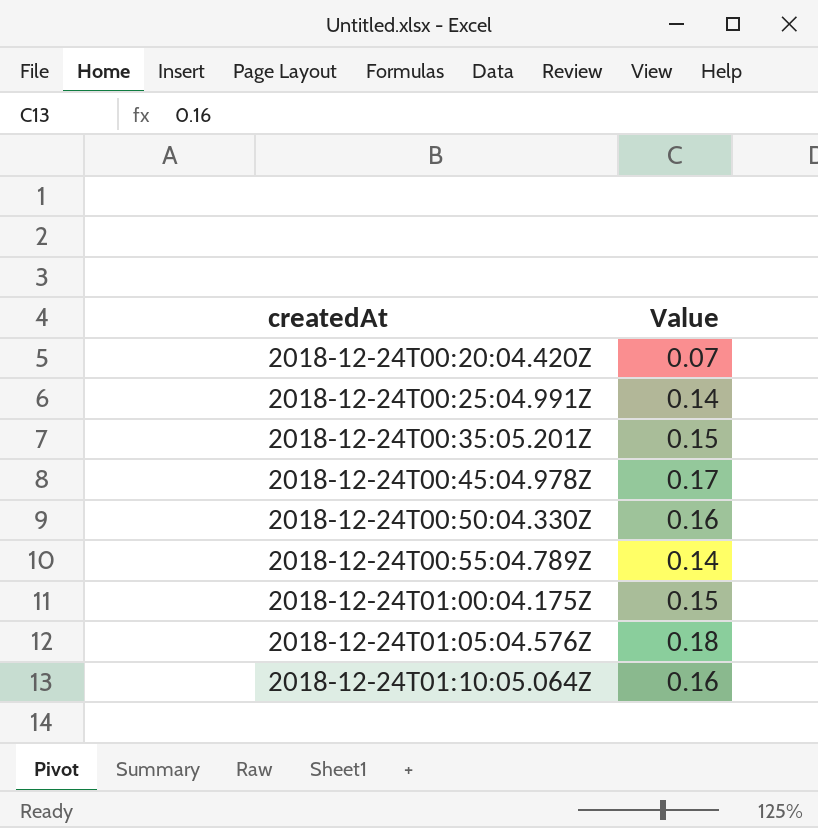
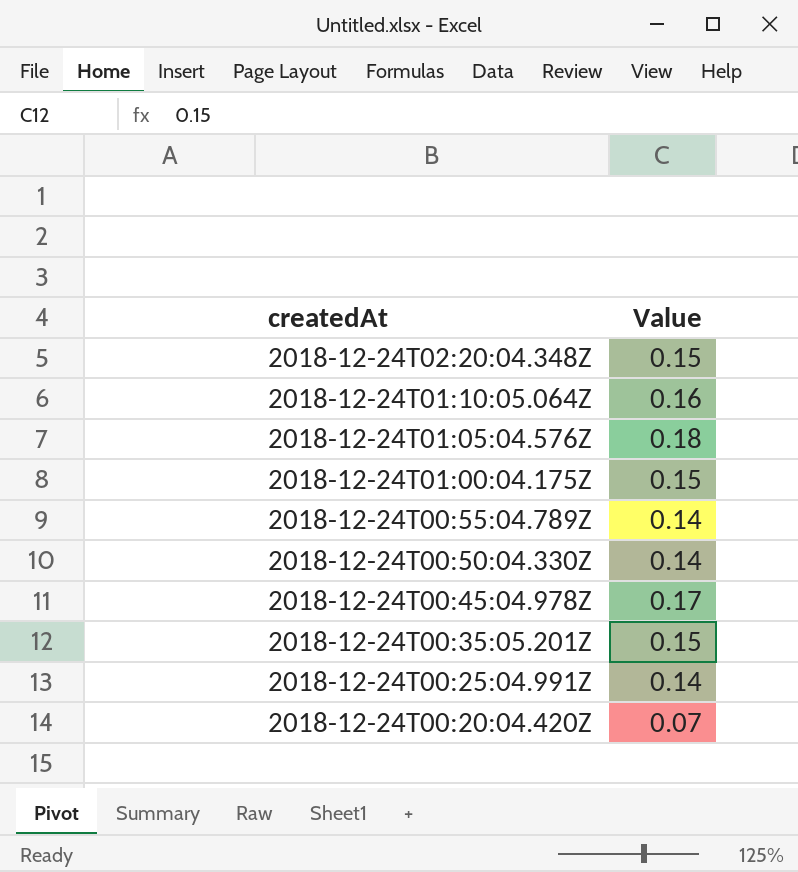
row order: createdAt ascending -> createdAt descending
row 2018-12-24T02:20:04.348Z: none -> 0.15
2018-12-24T00:50:04.330Z | Value: 0.16 -> 0.14

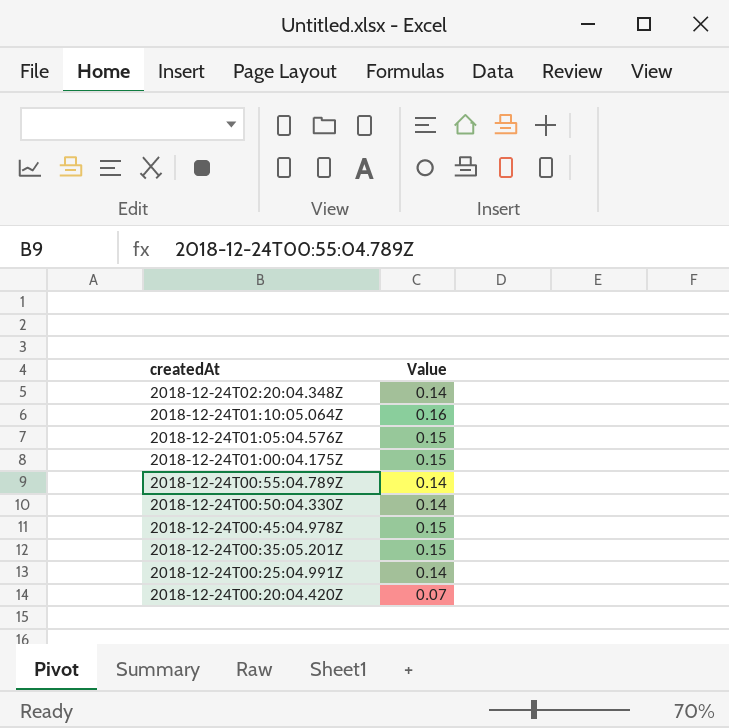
2018-12-24T02:20:04.348Z | Value: 0.15 -> 0.14
2018-12-24T01:05:04.576Z | Value: 0.18 -> 0.15
2018-12-24T00:45:04.978Z | Value: 0.17 -> 0.15

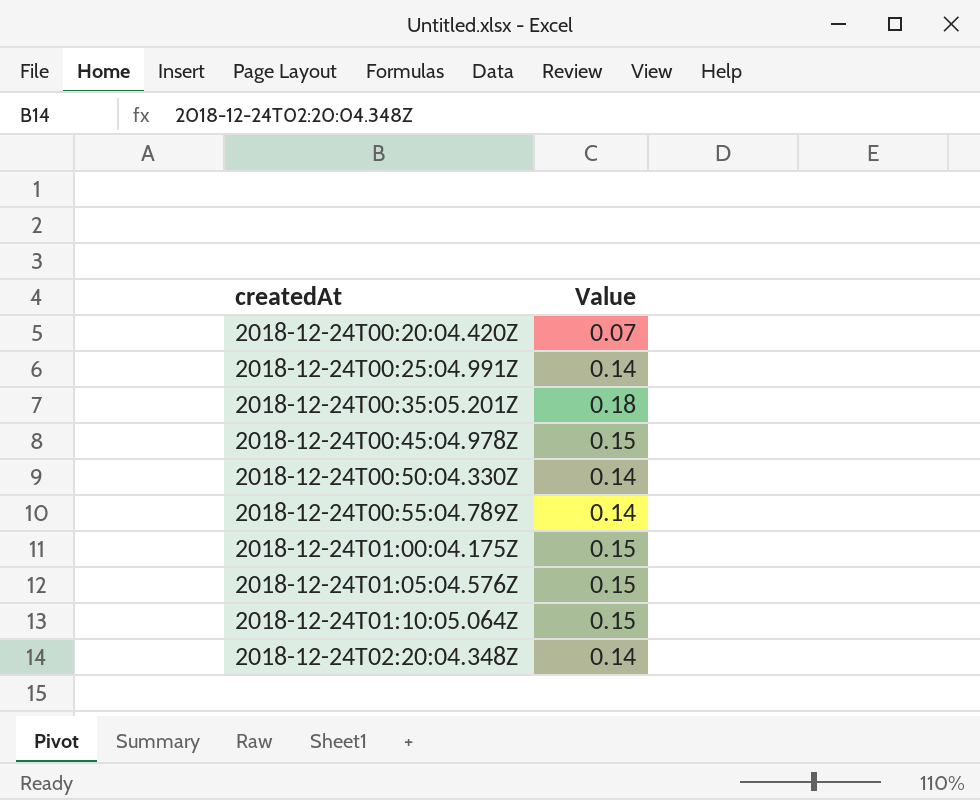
row order: createdAt descending -> createdAt ascending
2018-12-24T00:35:05.201Z | Value: 0.15 -> 0.18
2018-12-24T01:10:05.064Z | Value: 0.16 -> 0.15

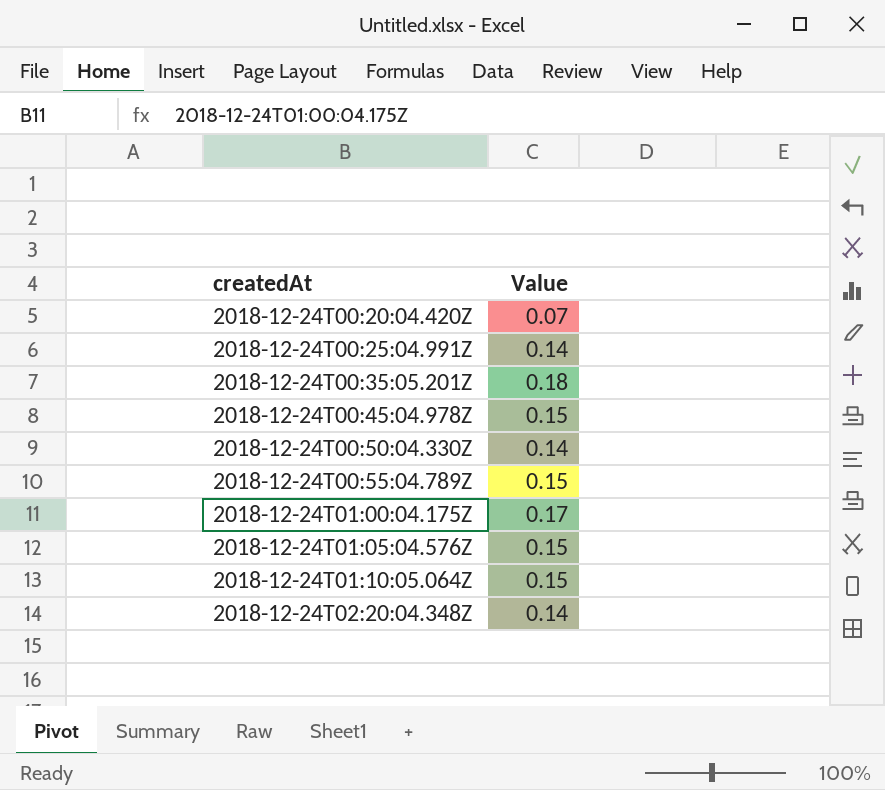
2018-12-24T00:55:04.789Z | Value: 0.14 -> 0.15
2018-12-24T01:00:04.175Z | Value: 0.15 -> 0.17

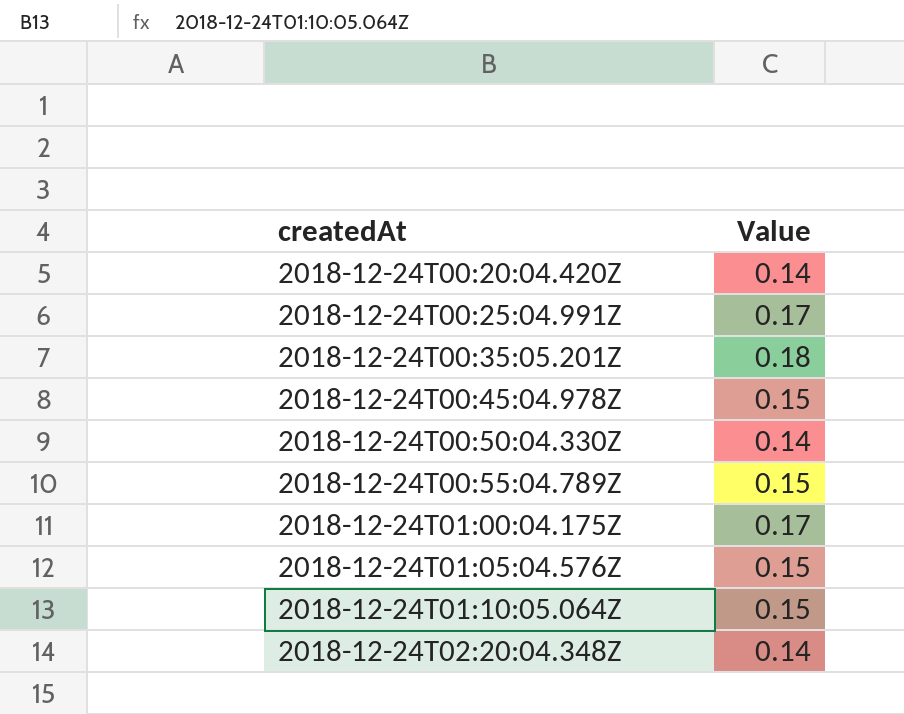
2018-12-24T00:20:04.420Z | Value: 0.07 -> 0.14
2018-12-24T00:25:04.991Z | Value: 0.14 -> 0.17

